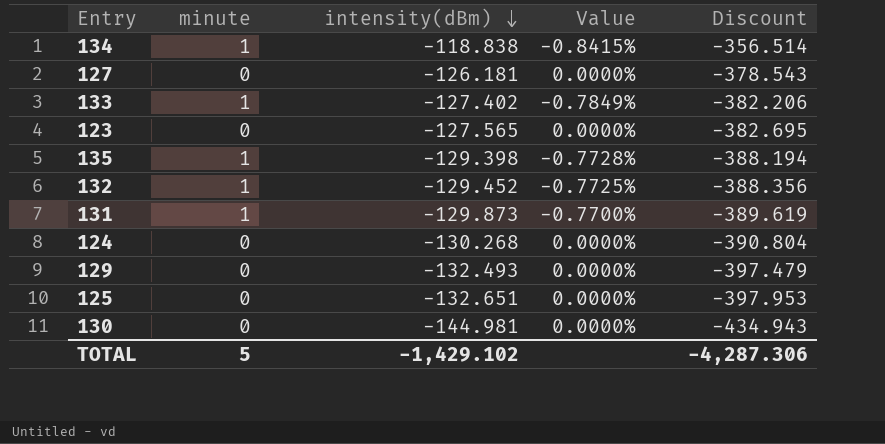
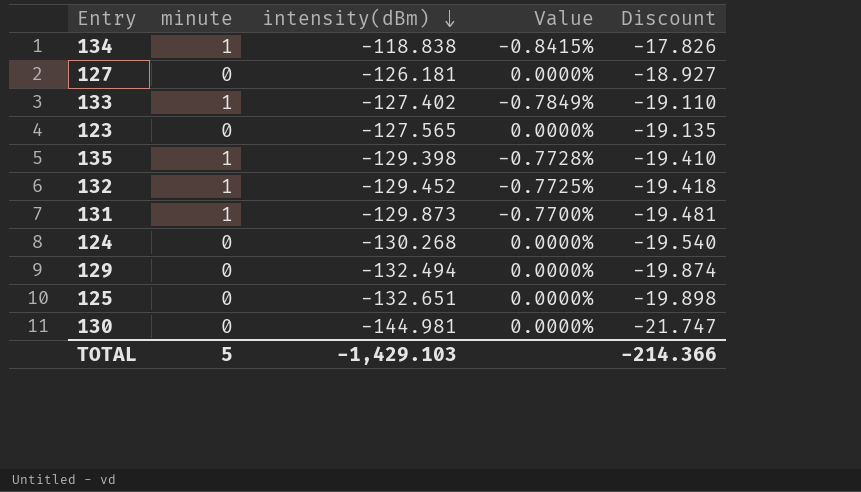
column Discount | formula: [intensity(dBm)] * 3 -> [intensity(dBm)] * 0.15
129 | intensity(dBm): -132.493 -> -132.494
TOTAL | intensity(dBm): -1,429.102 -> -1,429.103
TOTAL | Discount: -4,287.306 -> -214.366

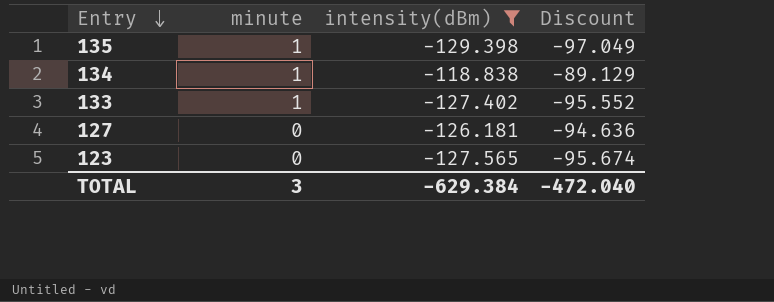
filter: none -> intensity(dBm) >= -129.398
row order: intensity(dBm) descending -> Entry descending
column Value | formula: [minute] / [intensity(dBm)] -> none
column Discount | formula: [intensity(dBm)] * 0.15 -> [intensity(dBm)] * 0.75
TOTAL | minute: 5 -> 3
TOTAL | intensity(dBm): -1,429.103 -> -629.384
TOTAL | Discount: -214.366 -> -472.040

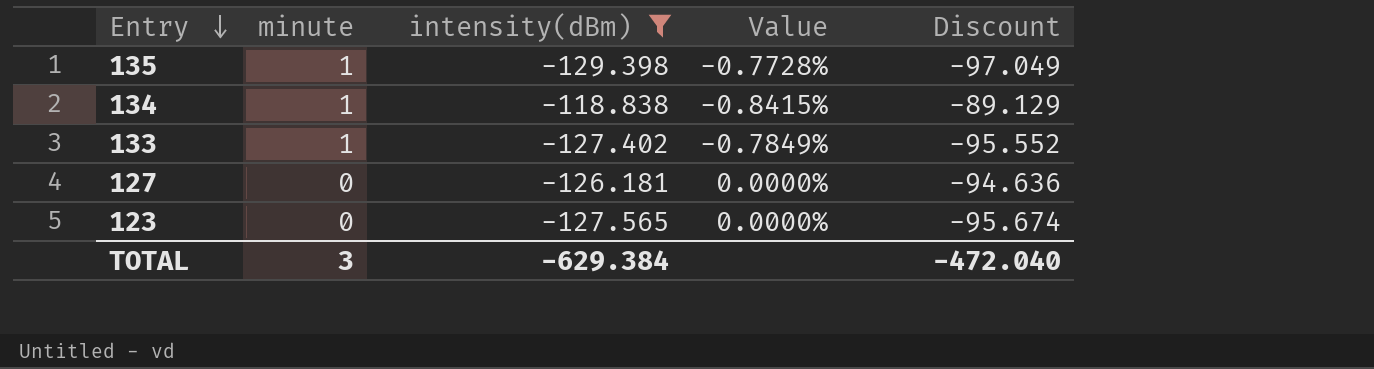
column Value | formula: none -> [minute] / [intensity(dBm)]

